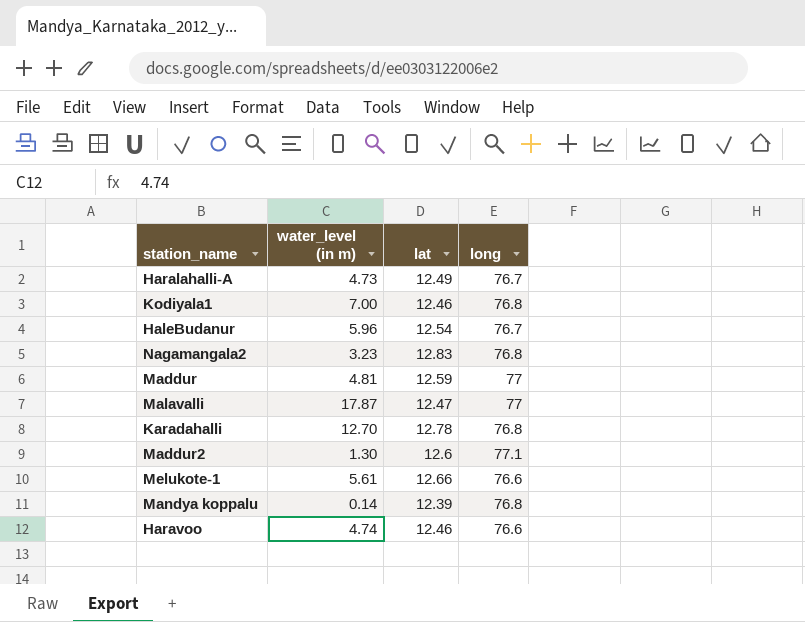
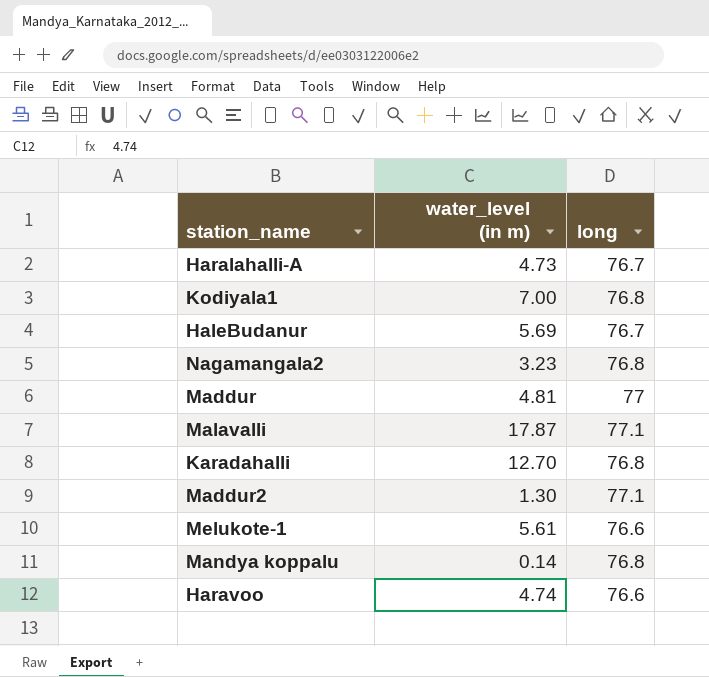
column lat | position: 3 -> none
HaleBudanur | water_level (in m): 5.96 -> 5.69
Malavalli | long: 77 -> 77.1

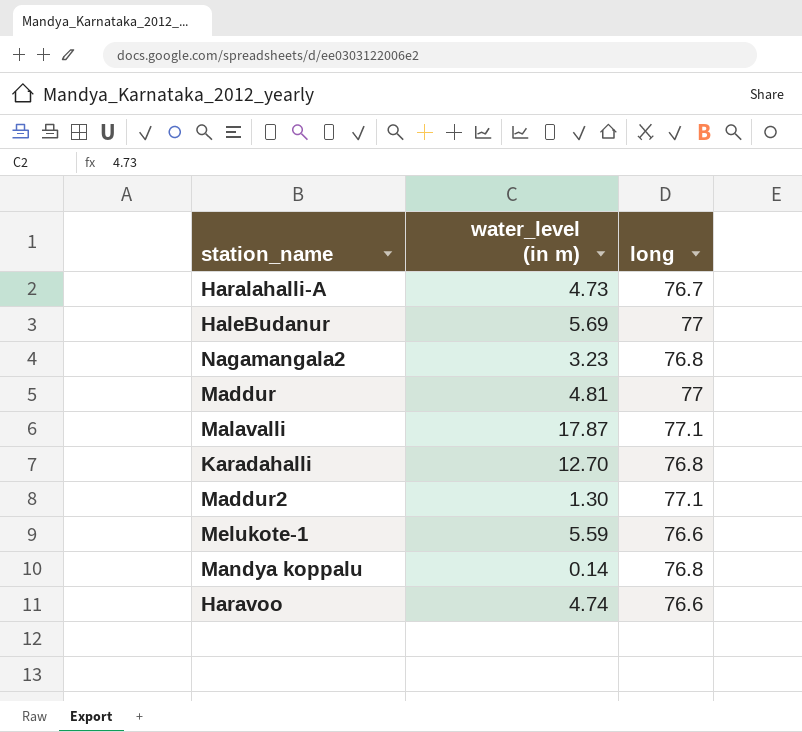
row Kodiyala1: 7.00 | 76.8 -> none
HaleBudanur | long: 76.7 -> 77
Melukote-1 | water_level (in m): 5.61 -> 5.59

